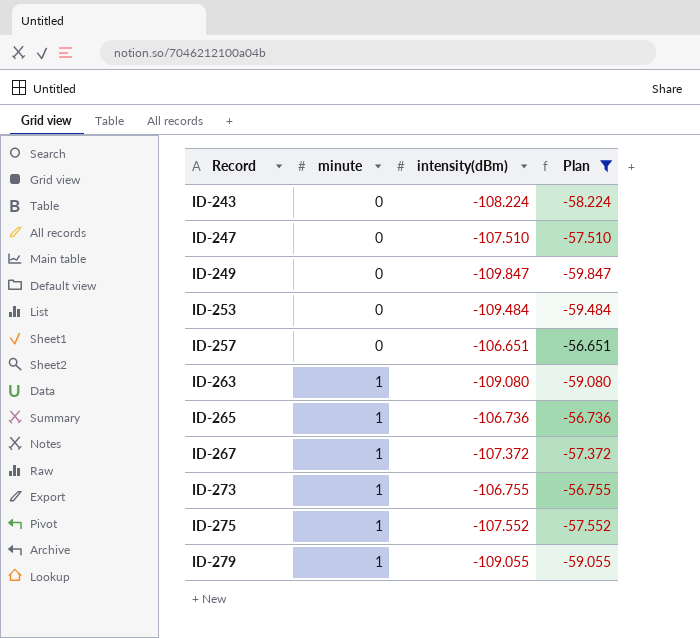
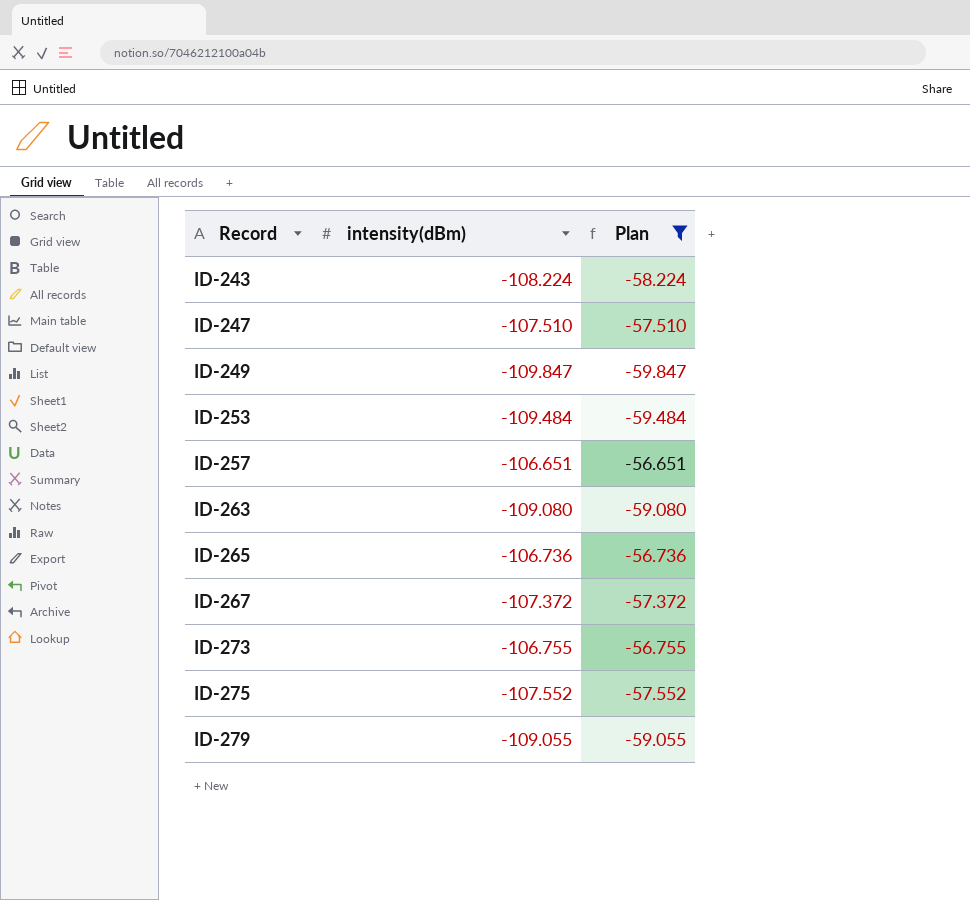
column minute | position: 2 -> none

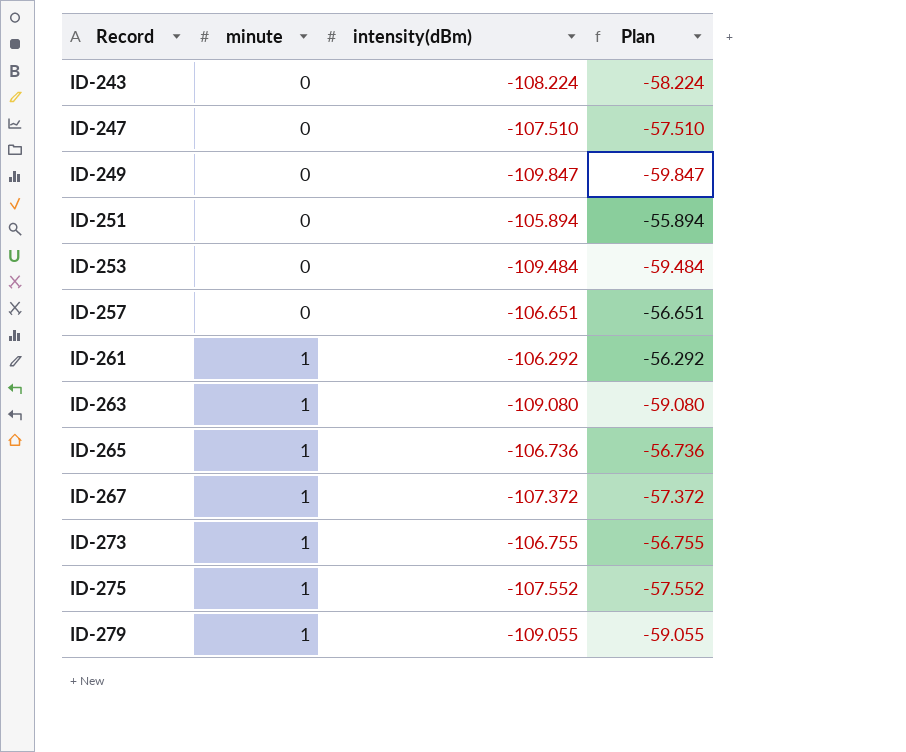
filter: Plan <= -56.651 -> none
column minute | position: none -> 2

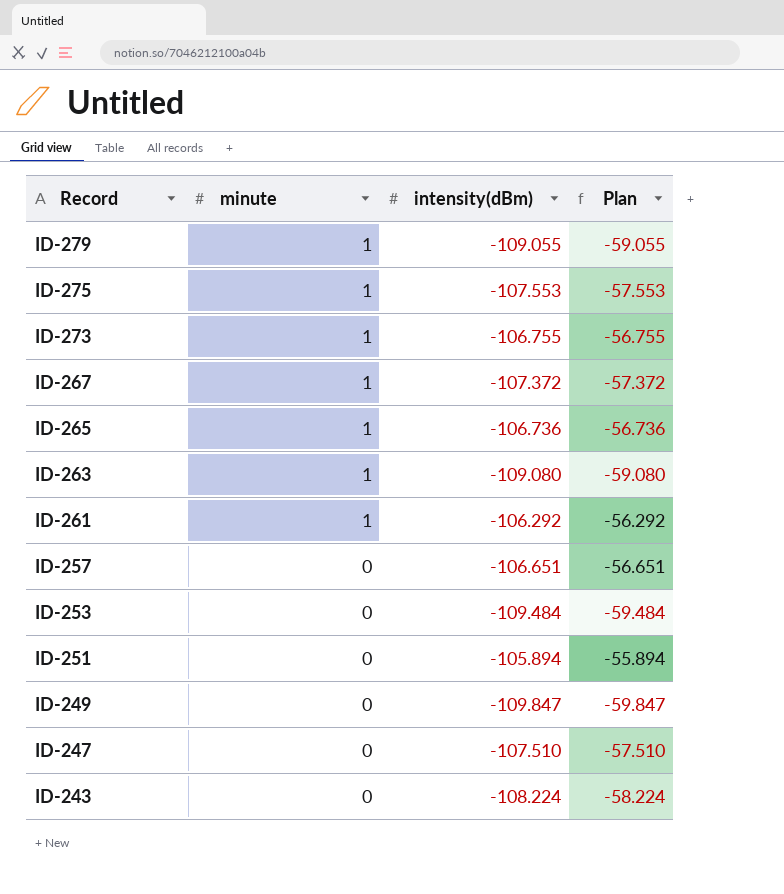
row order: Record ascending -> Record descending
ID-275 | intensity(dBm): -107.552 -> -107.553
ID-275 | Plan: -57.552 -> -57.553

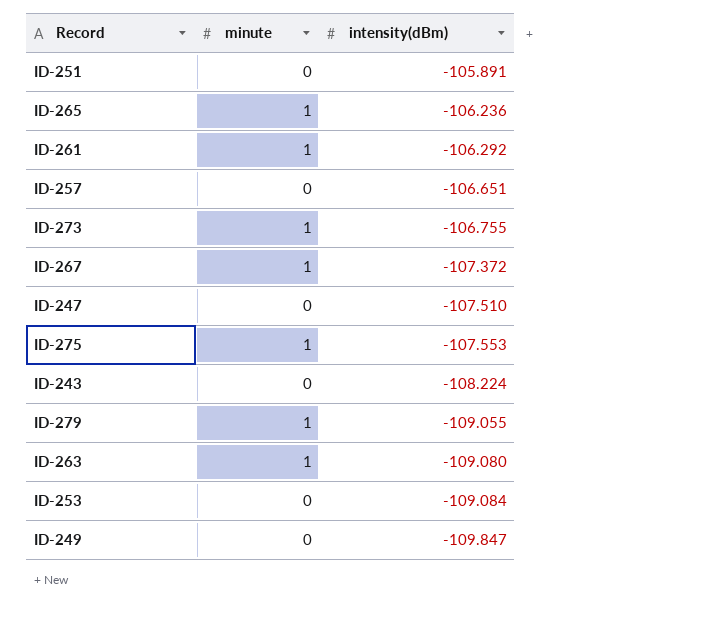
row order: Record descending -> intensity(dBm) descending
column Plan | formula: [intensity(dBm)] + 50 -> none
ID-251 | intensity(dBm): -105.894 -> -105.891
ID-265 | intensity(dBm): -106.736 -> -106.236
ID-253 | intensity(dBm): -109.484 -> -109.084

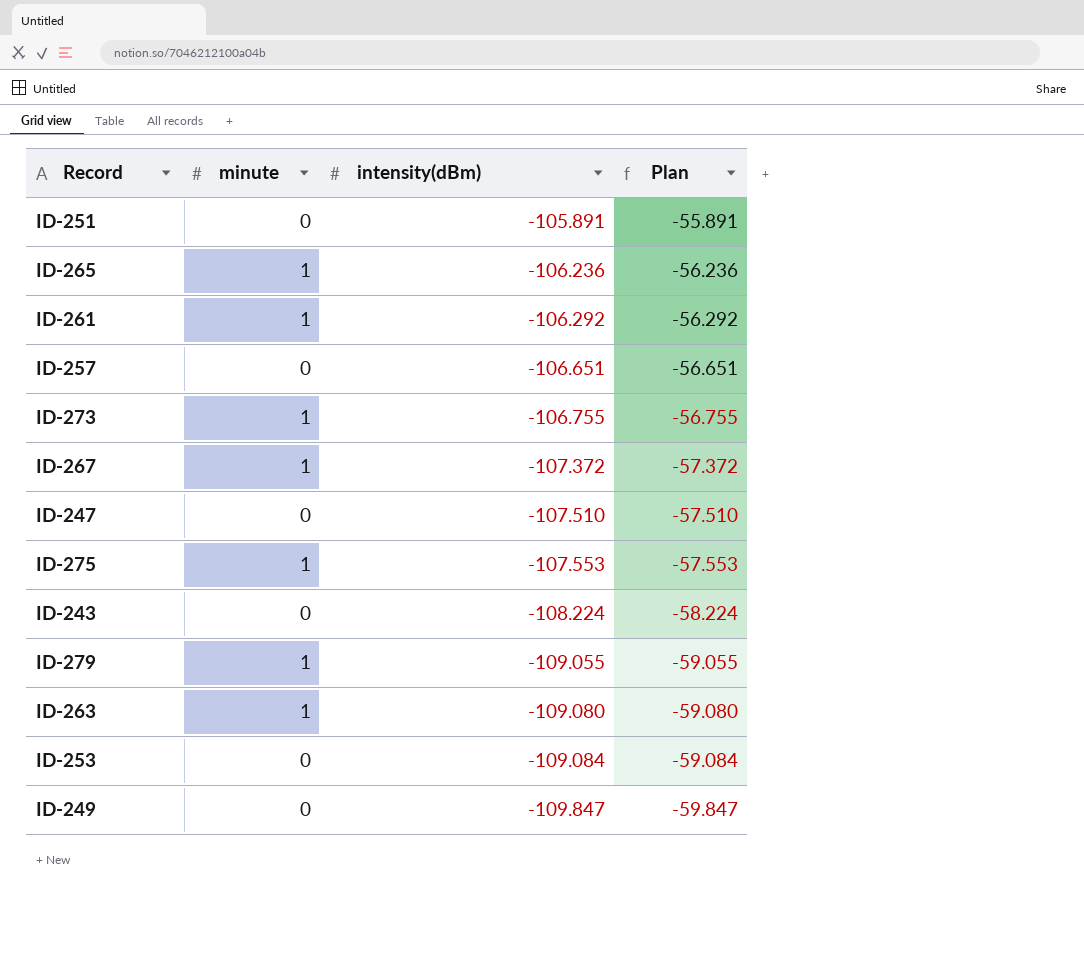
column Plan | formula: none -> [intensity(dBm)] + 50

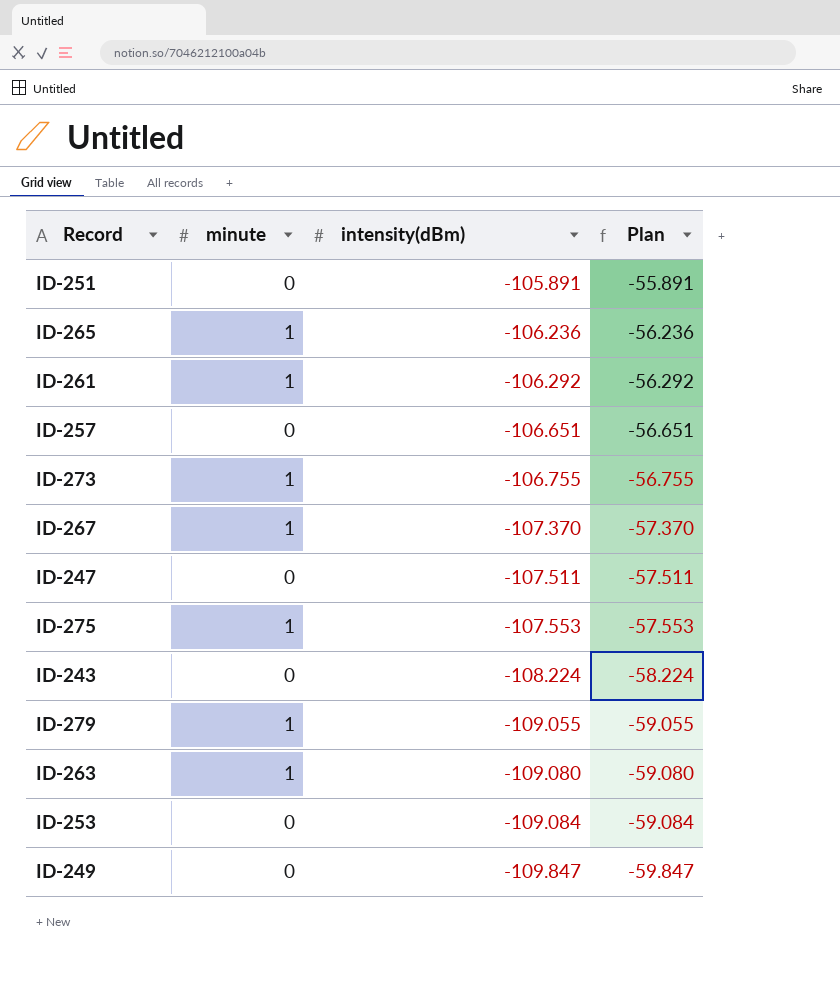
ID-267 | intensity(dBm): -107.372 -> -107.370
ID-267 | Plan: -57.372 -> -57.370
ID-247 | intensity(dBm): -107.510 -> -107.511
ID-247 | Plan: -57.510 -> -57.511

